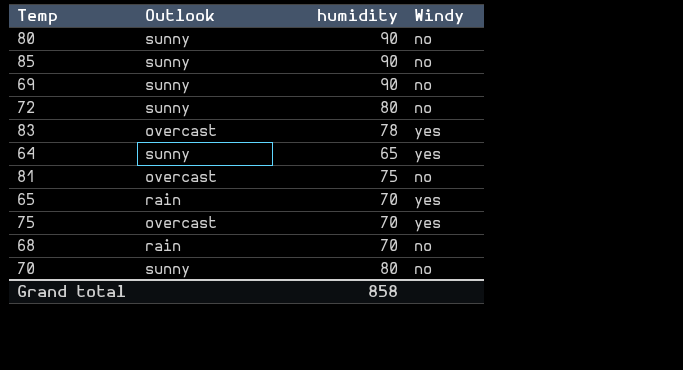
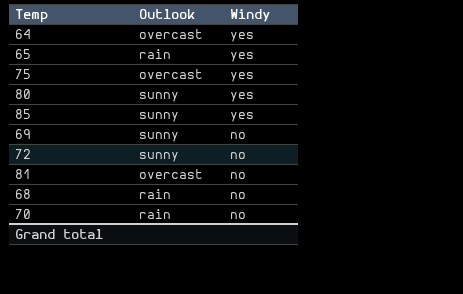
row order: none -> Windy descending
column humidity | position: 3 -> none
row 83: overcast | 78 | yes -> none
64 | Outlook: sunny -> overcast
80 | Windy: no -> yes
85 | Windy: no -> yes
70 | Outlook: sunny -> rain

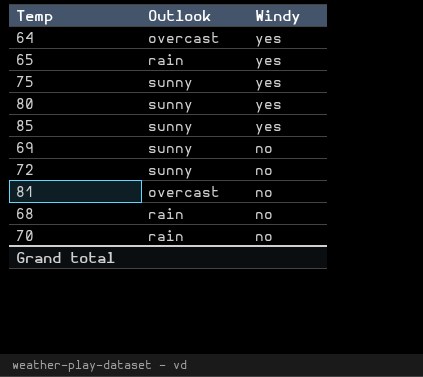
75 | Outlook: overcast -> sunny

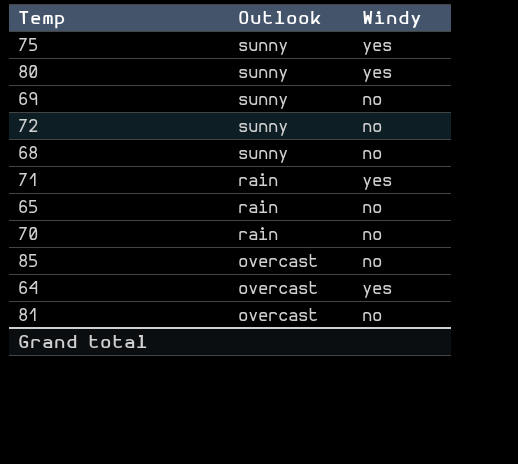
row order: Windy descending -> Outlook descending
68 | Outlook: rain -> sunny
row 71: none -> rain | yes
65 | Windy: yes -> no
85 | Outlook: sunny -> overcast
85 | Windy: yes -> no

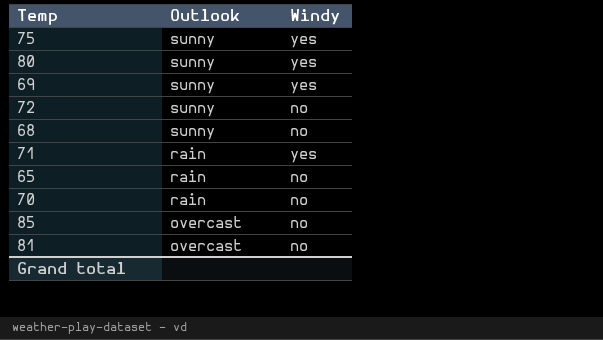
row 64: overcast | yes -> none
69 | Windy: no -> yes

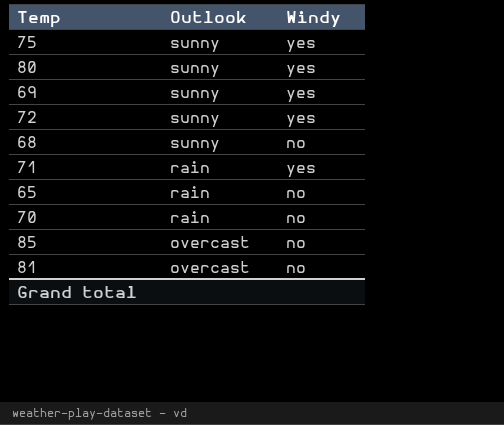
72 | Windy: no -> yes

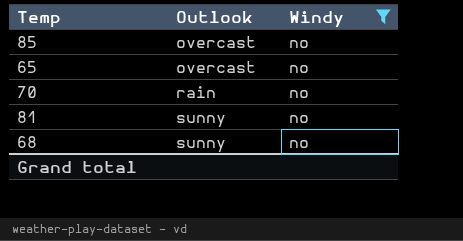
filter: none -> Windy = no
row order: Outlook descending -> Outlook ascending
65 | Outlook: rain -> overcast
81 | Outlook: overcast -> sunny

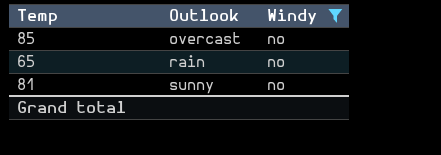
row 70: rain | no -> none
row 68: sunny | no -> none
65 | Outlook: overcast -> rain

